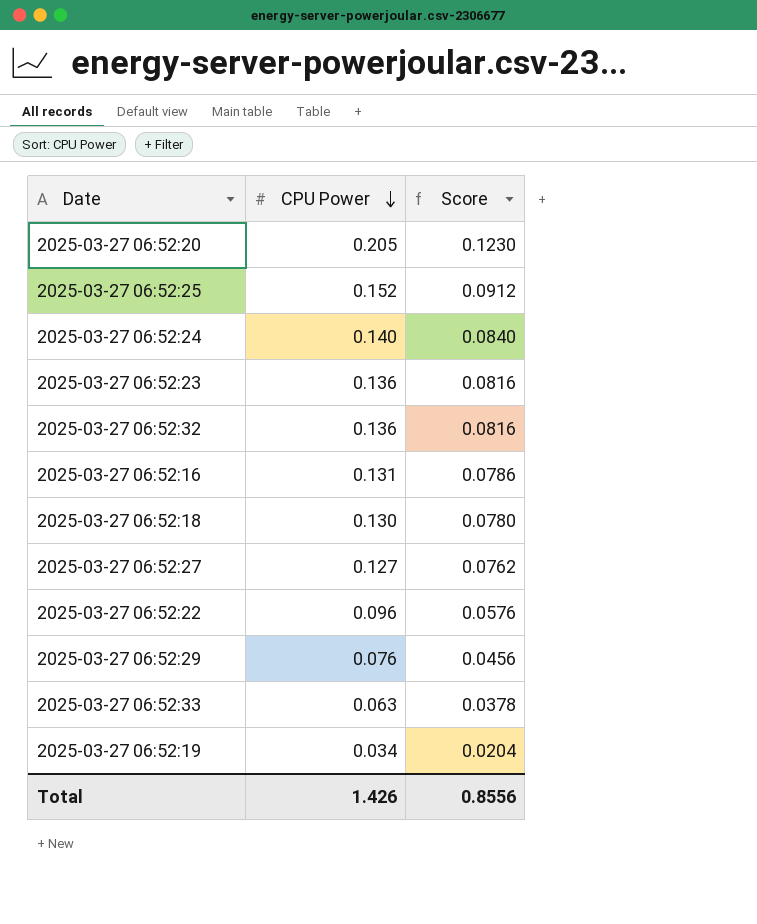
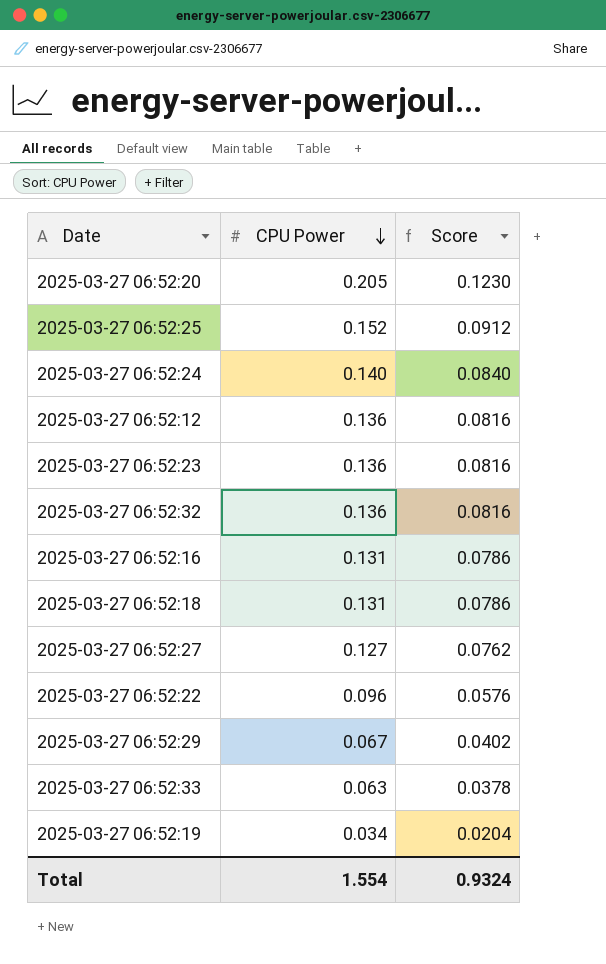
row 2025-03-27 06:52:12: none -> 0.136 | 0.0816
2025-03-27 06:52:18 | CPU Power: 0.130 -> 0.131
2025-03-27 06:52:18 | Score: 0.0780 -> 0.0786
2025-03-27 06:52:29 | CPU Power: 0.076 -> 0.067
2025-03-27 06:52:29 | Score: 0.0456 -> 0.0402
Total | CPU Power: 1.426 -> 1.554
Total | Score: 0.8556 -> 0.9324

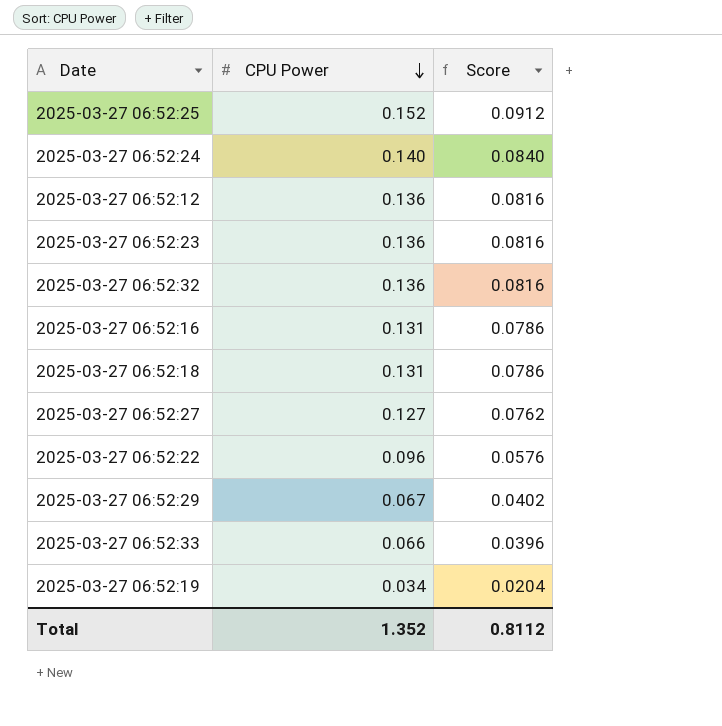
row 2025-03-27 06:52:20: 0.205 | 0.1230 -> none
2025-03-27 06:52:33 | CPU Power: 0.063 -> 0.066
2025-03-27 06:52:33 | Score: 0.0378 -> 0.0396
Total | CPU Power: 1.554 -> 1.352
Total | Score: 0.9324 -> 0.8112

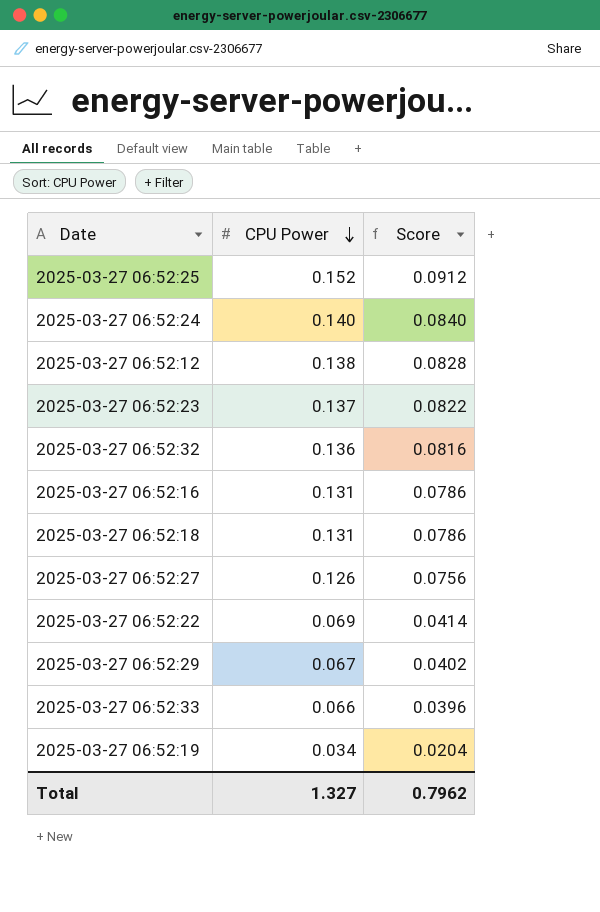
2025-03-27 06:52:12 | CPU Power: 0.136 -> 0.138
2025-03-27 06:52:12 | Score: 0.0816 -> 0.0828
2025-03-27 06:52:23 | CPU Power: 0.136 -> 0.137
2025-03-27 06:52:23 | Score: 0.0816 -> 0.0822
2025-03-27 06:52:27 | CPU Power: 0.127 -> 0.126
2025-03-27 06:52:27 | Score: 0.0762 -> 0.0756
2025-03-27 06:52:22 | CPU Power: 0.096 -> 0.069
2025-03-27 06:52:22 | Score: 0.0576 -> 0.0414
Total | CPU Power: 1.352 -> 1.327
Total | Score: 0.8112 -> 0.7962

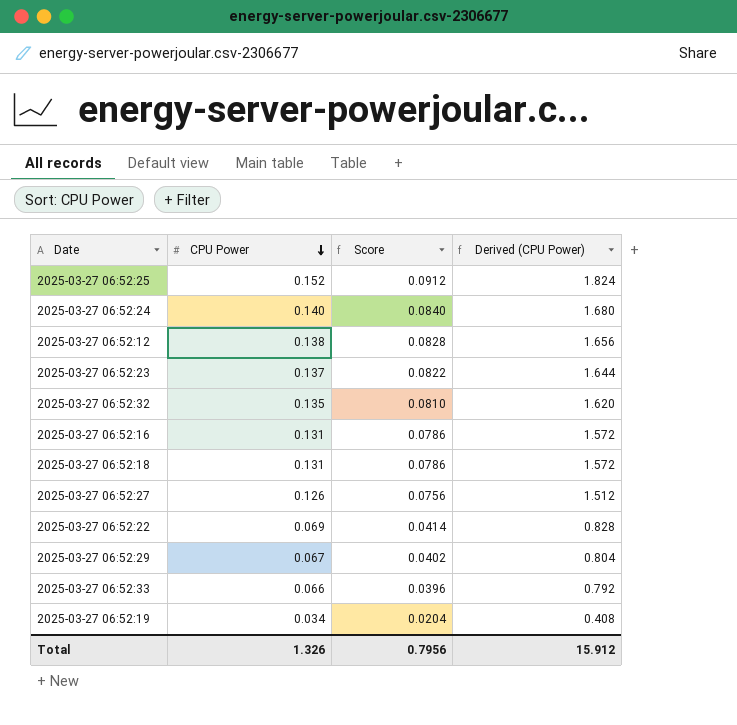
column Derived (CPU Power) | formula: none -> [CPU Power] * 12
2025-03-27 06:52:32 | CPU Power: 0.136 -> 0.135
2025-03-27 06:52:32 | Score: 0.0816 -> 0.0810
Total | CPU Power: 1.327 -> 1.326
Total | Score: 0.7962 -> 0.7956

